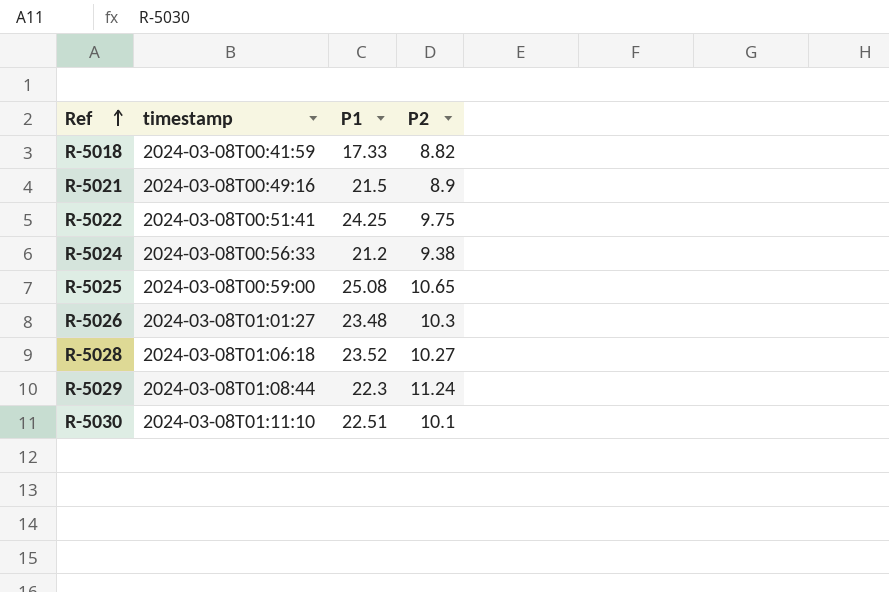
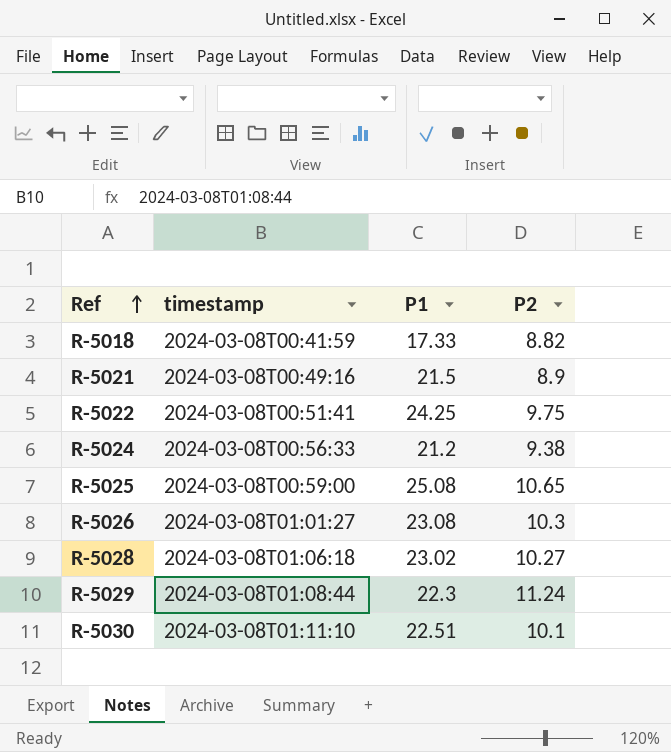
R-5026 | P1: 23.48 -> 23.08
R-5028 | P1: 23.52 -> 23.02

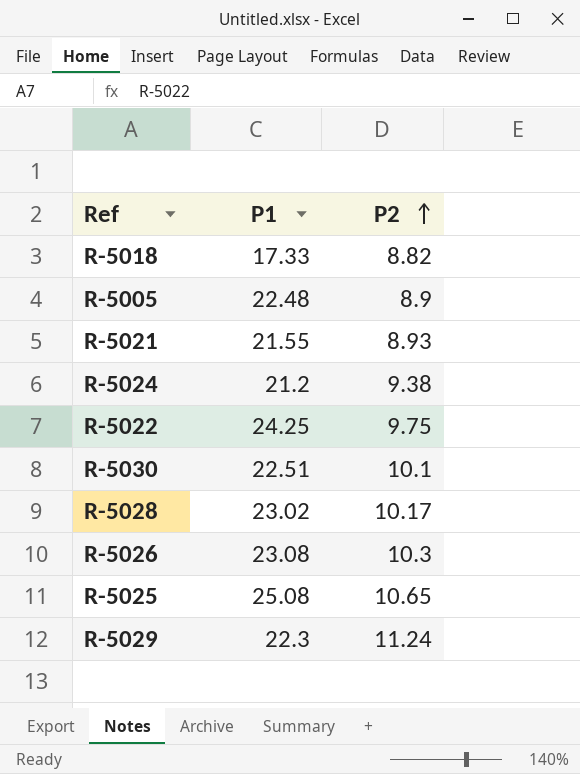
row order: Ref ascending -> P2 ascending
column timestamp | position: 2 -> none
row R-5005: none -> 22.48 | 8.9
R-5021 | P1: 21.5 -> 21.55
R-5021 | P2: 8.9 -> 8.93
R-5028 | P2: 10.27 -> 10.17

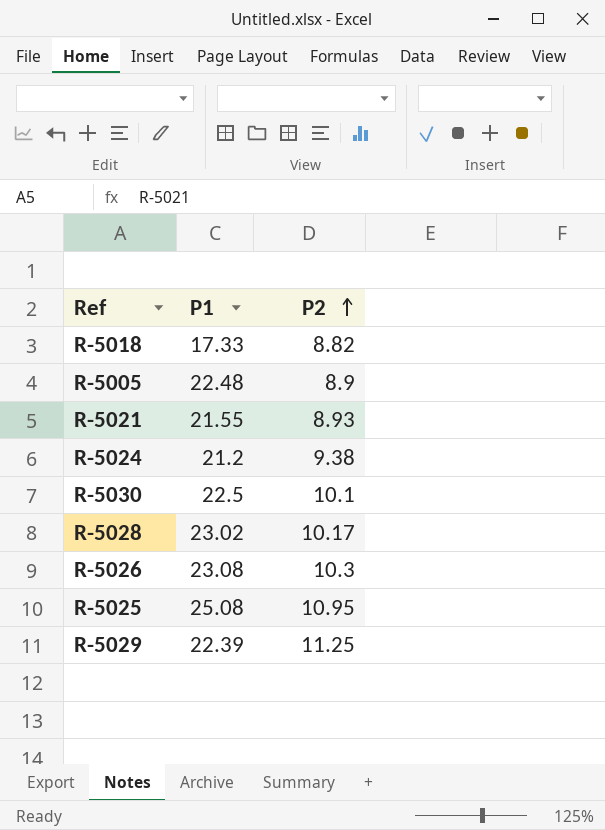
row R-5022: 24.25 | 9.75 -> none
R-5030 | P1: 22.51 -> 22.5
R-5025 | P2: 10.65 -> 10.95
R-5029 | P1: 22.3 -> 22.39
R-5029 | P2: 11.24 -> 11.25

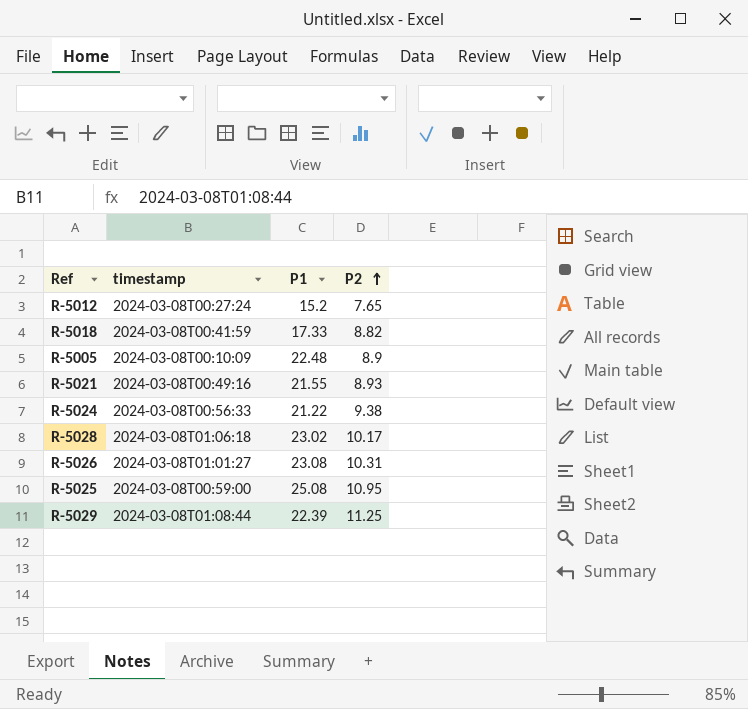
column timestamp | position: none -> 2
row R-5030: 22.5 | 10.1 -> none
row R-5012: none -> 2024-03-08T00:27:24 | 15.2 | 7.65
R-5024 | P1: 21.2 -> 21.22
R-5026 | P2: 10.3 -> 10.31

